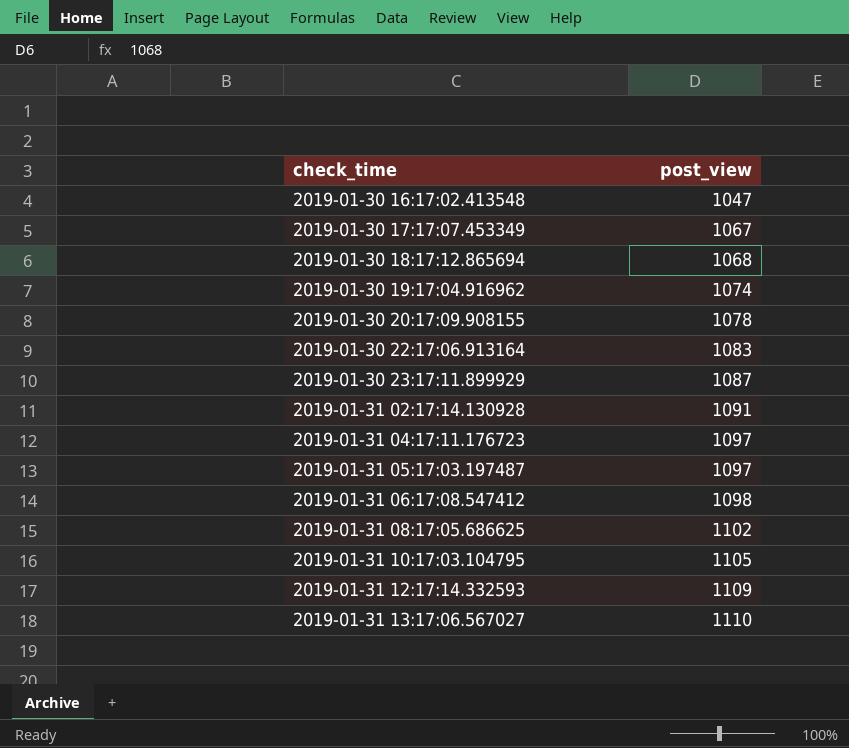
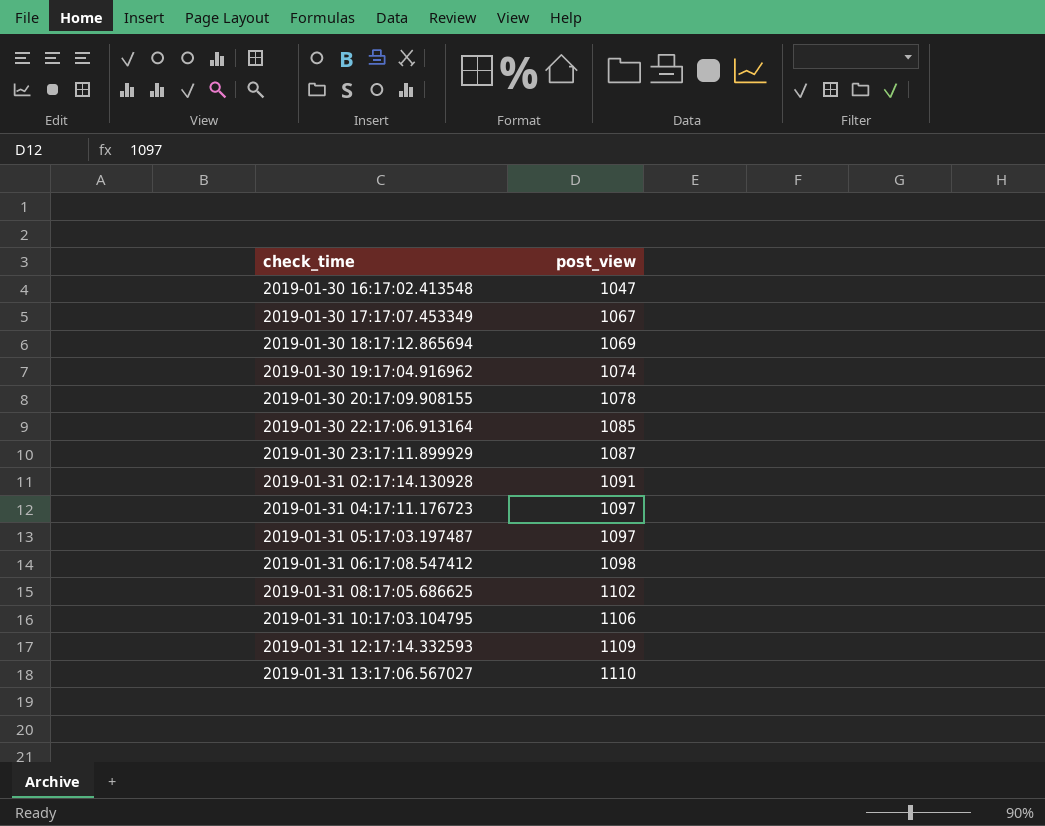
2019-01-30 18:17:12.865694 | post_view: 1068 -> 1069
2019-01-30 22:17:06.913164 | post_view: 1083 -> 1085
2019-01-31 10:17:03.104795 | post_view: 1105 -> 1106

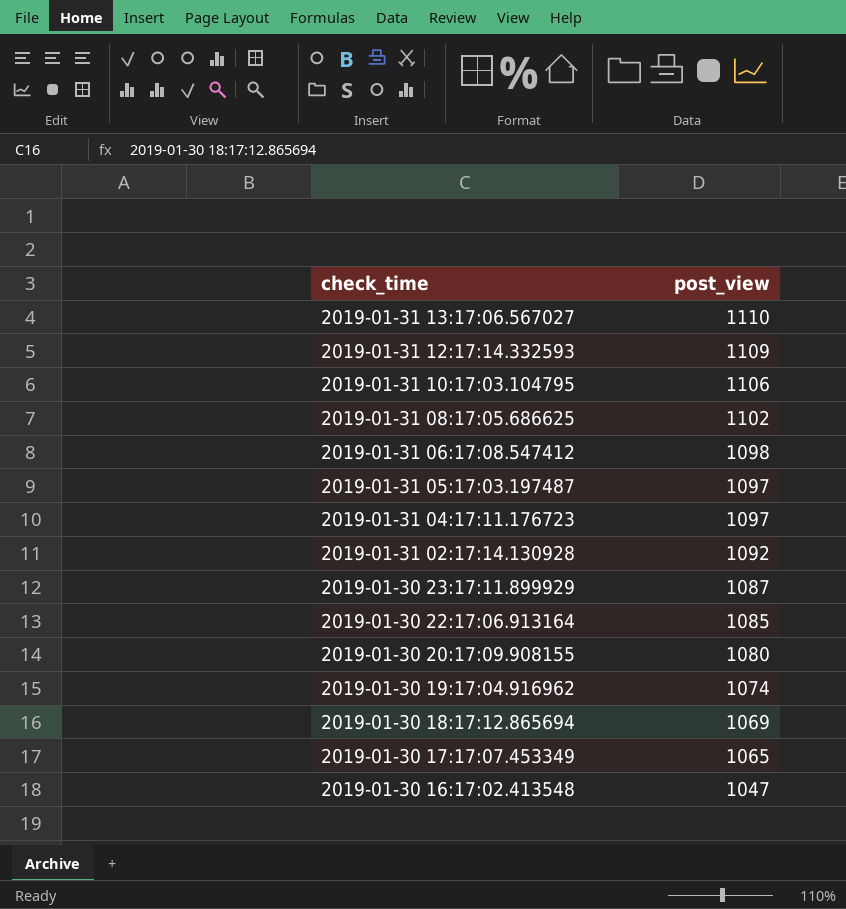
row order: check_time ascending -> check_time descending
2019-01-31 02:17:14.130928 | post_view: 1091 -> 1092
2019-01-30 20:17:09.908155 | post_view: 1078 -> 1080
2019-01-30 17:17:07.453349 | post_view: 1067 -> 1065

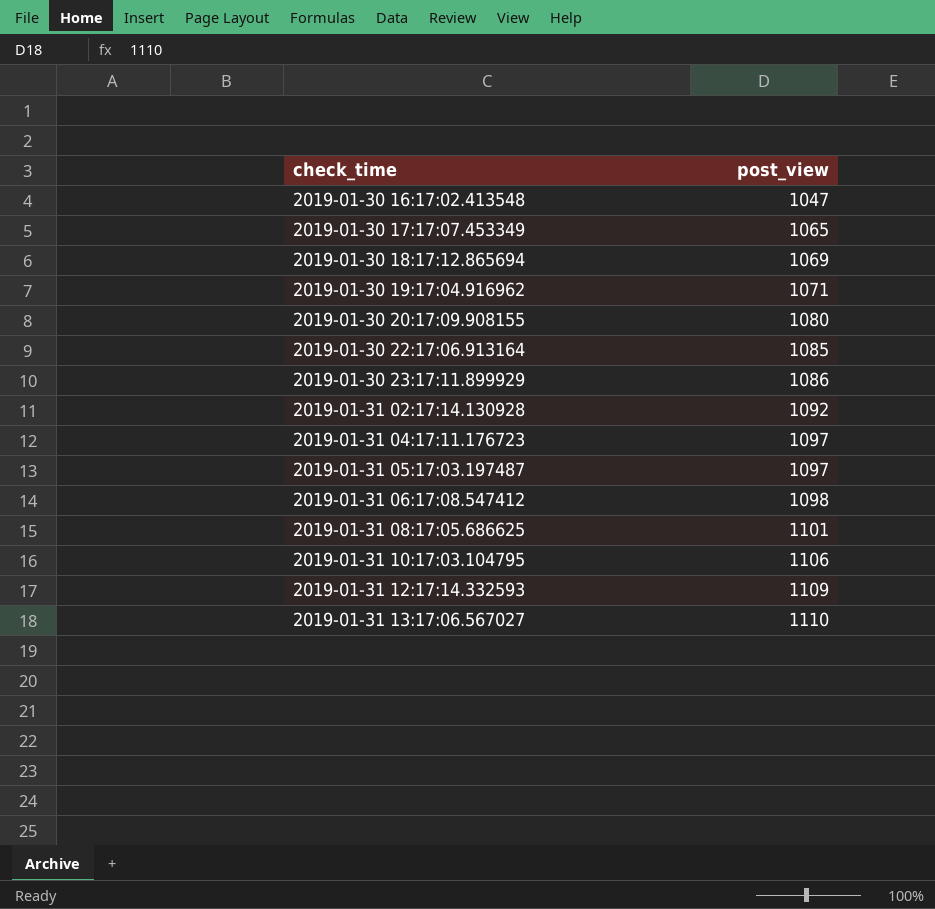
row order: check_time descending -> check_time ascending
2019-01-30 19:17:04.916962 | post_view: 1074 -> 1071
2019-01-30 23:17:11.899929 | post_view: 1087 -> 1086
2019-01-31 08:17:05.686625 | post_view: 1102 -> 1101

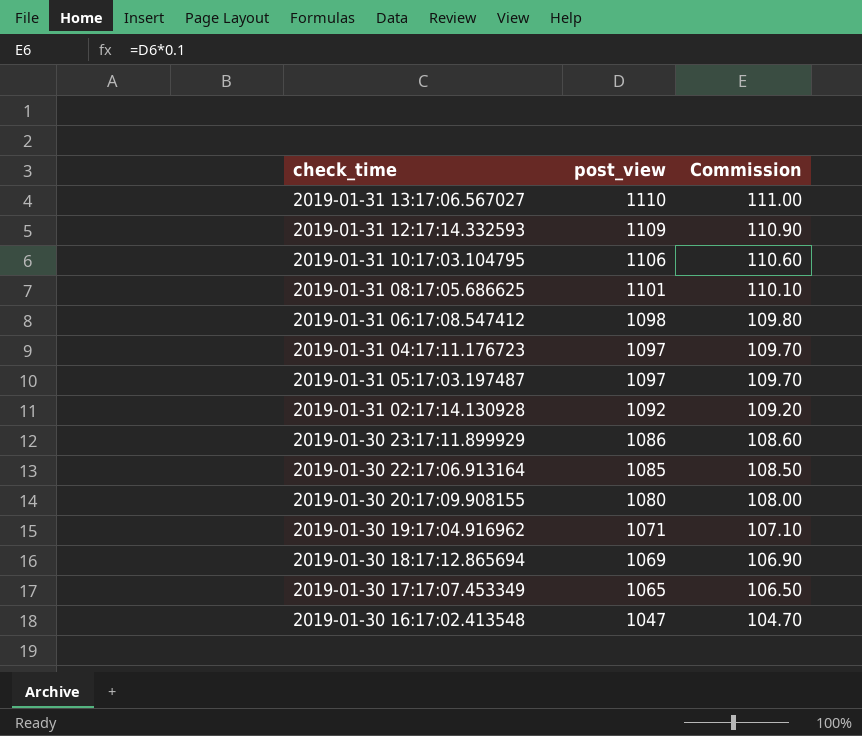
row order: check_time ascending -> post_view descending
column Commission | formula: none -> [post_view] * 0.1

